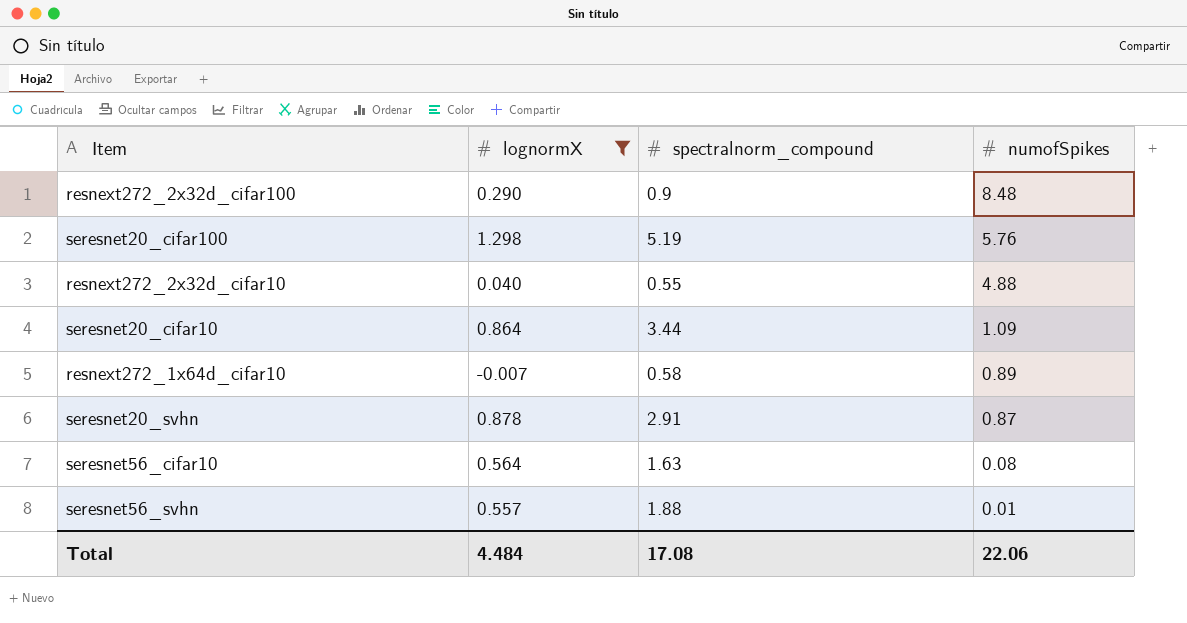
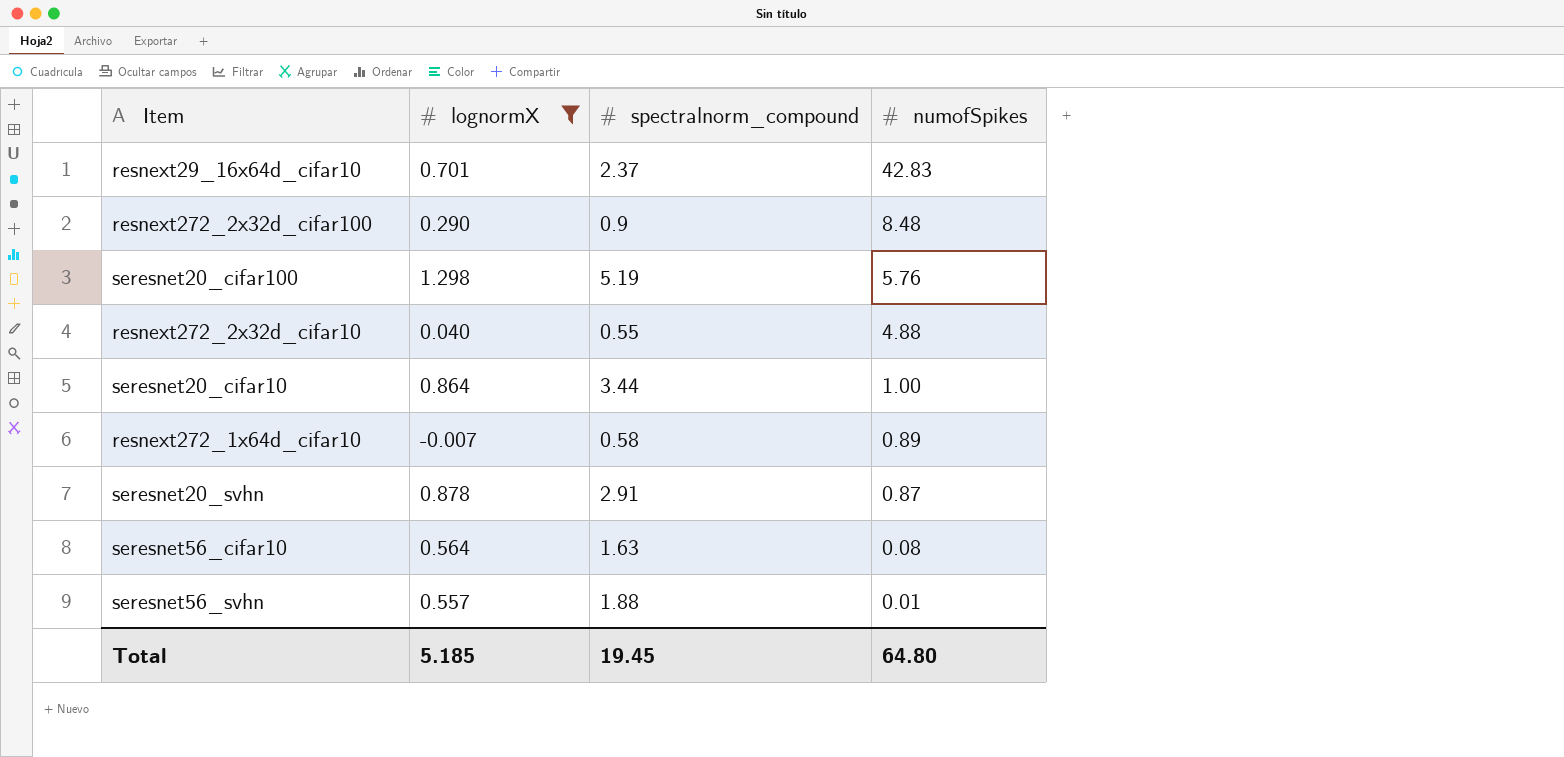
row resnext29_16x64d_cifar10: none -> 0.701 | 2.37 | 42.83
seresnet20_cifar10 | numofSpikes: 1.09 -> 1.00
Total | lognormX: 4.484 -> 5.185
Total | spectralnorm_compound: 17.08 -> 19.45
Total | numofSpikes: 22.06 -> 64.80

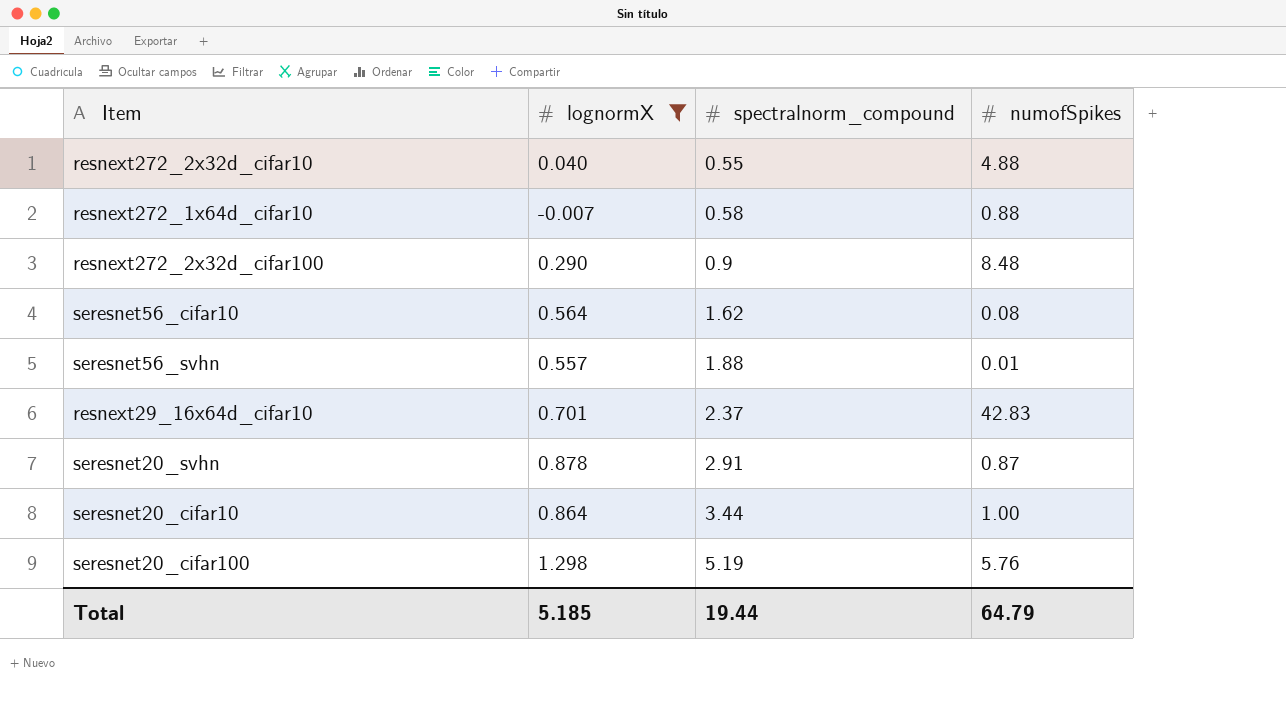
row order: numofSpikes descending -> spectralnorm_compound ascending
resnext272_1x64d_cifar10 | numofSpikes: 0.89 -> 0.88
seresnet56_cifar10 | spectralnorm_compound: 1.63 -> 1.62
Total | spectralnorm_compound: 19.45 -> 19.44
Total | numofSpikes: 64.80 -> 64.79

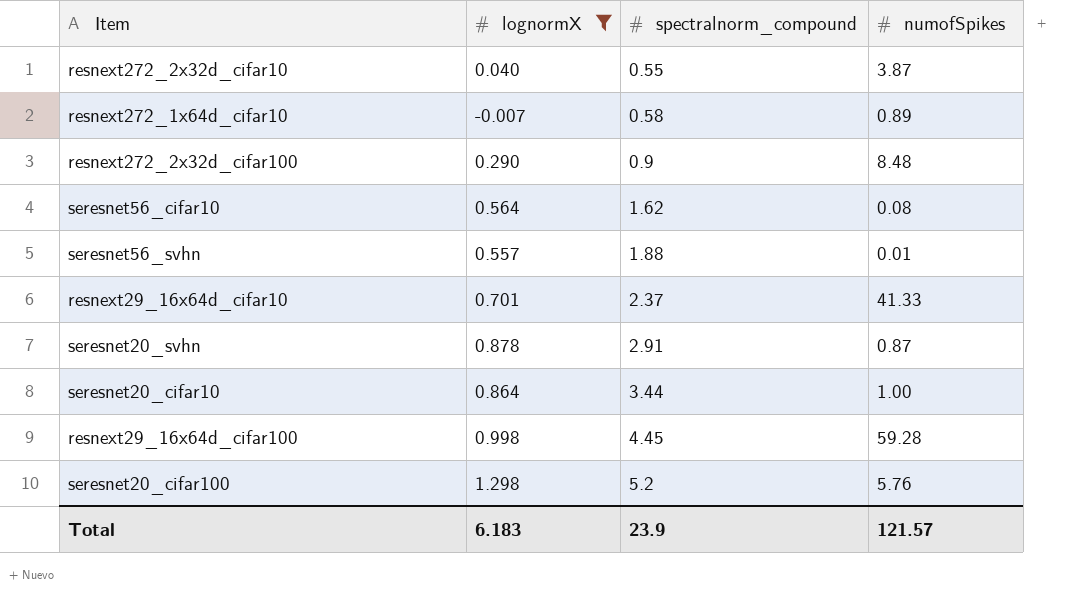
resnext272_2x32d_cifar10 | numofSpikes: 4.88 -> 3.87
resnext272_1x64d_cifar10 | numofSpikes: 0.88 -> 0.89
resnext29_16x64d_cifar10 | numofSpikes: 42.83 -> 41.33
row resnext29_16x64d_cifar100: none -> 0.998 | 4.45 | 59.28
seresnet20_cifar100 | spectralnorm_compound: 5.19 -> 5.2
Total | lognormX: 5.185 -> 6.183
Total | spectralnorm_compound: 19.44 -> 23.9
Total | numofSpikes: 64.79 -> 121.57

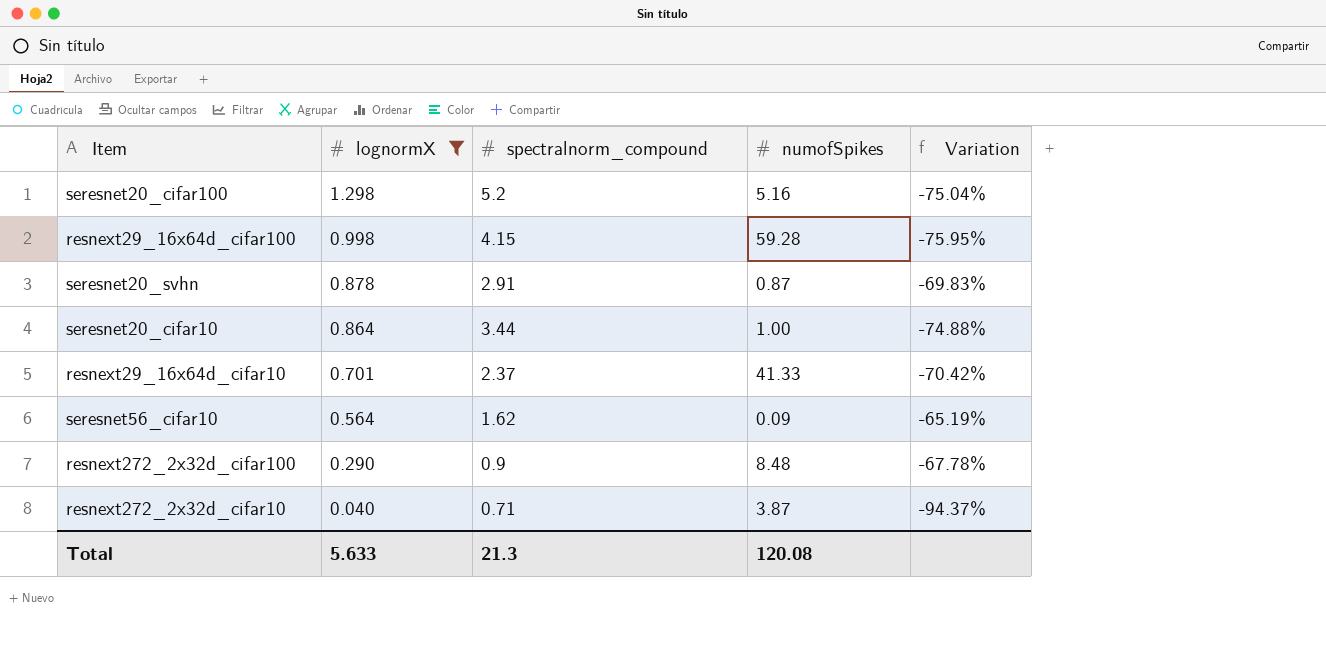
row order: spectralnorm_compound ascending -> lognormX descending
column Variation | formula: none -> ([lognormX] - [spectralnorm_compound]) / [spectralnorm_compound]
row resnext272_1x64d_cifar10: -0.007 | 0.58 | 0.89 -> none
row seresnet56_svhn: 0.557 | 1.88 | 0.01 -> none
seresnet20_cifar100 | numofSpikes: 5.76 -> 5.16
resnext29_16x64d_cifar100 | spectralnorm_compound: 4.45 -> 4.15
seresnet56_cifar10 | numofSpikes: 0.08 -> 0.09
resnext272_2x32d_cifar10 | spectralnorm_compound: 0.55 -> 0.71
Total | lognormX: 6.183 -> 5.633
Total | spectralnorm_compound: 23.9 -> 21.3
Total | numofSpikes: 121.57 -> 120.08

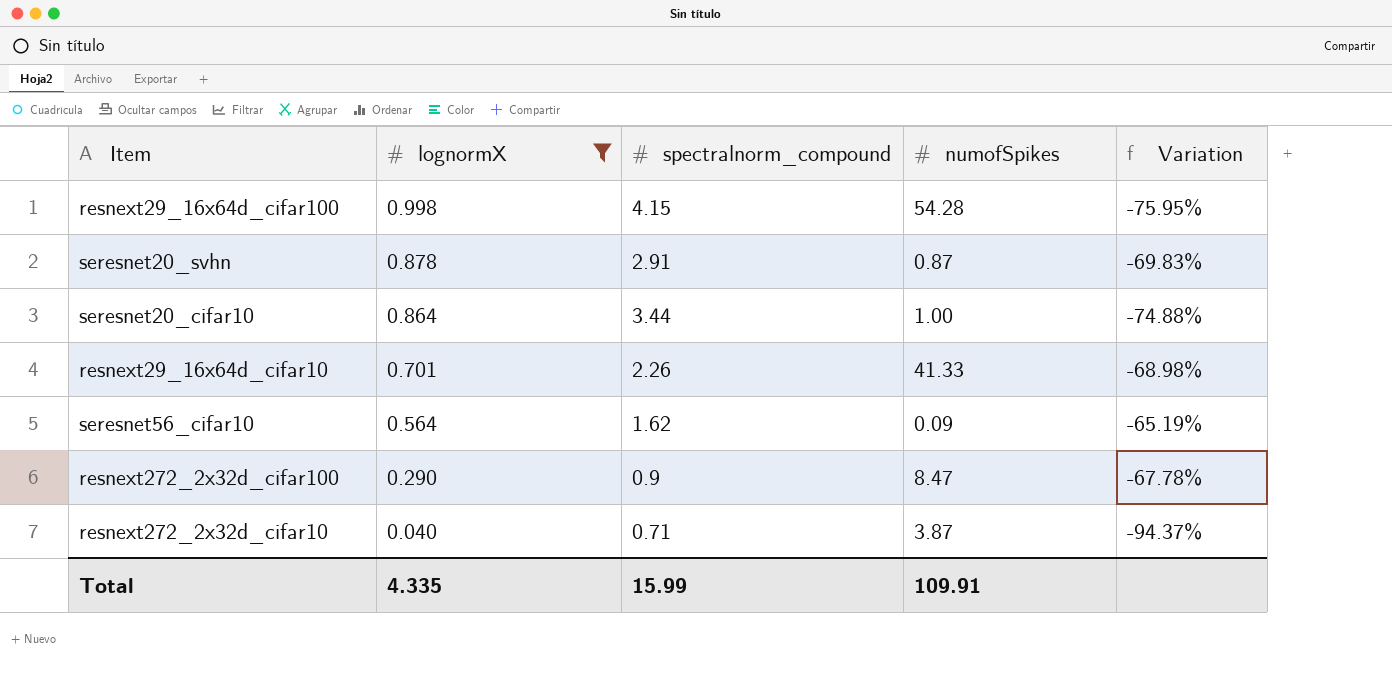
row seresnet20_cifar100: 1.298 | 5.2 | 5.16 | -75.04% -> none
resnext29_16x64d_cifar100 | numofSpikes: 59.28 -> 54.28
resnext29_16x64d_cifar10 | spectralnorm_compound: 2.37 -> 2.26
resnext29_16x64d_cifar10 | Variation: -70.42% -> -68.98%
resnext272_2x32d_cifar100 | numofSpikes: 8.48 -> 8.47
Total | lognormX: 5.633 -> 4.335
Total | spectralnorm_compound: 21.3 -> 15.99
Total | numofSpikes: 120.08 -> 109.91

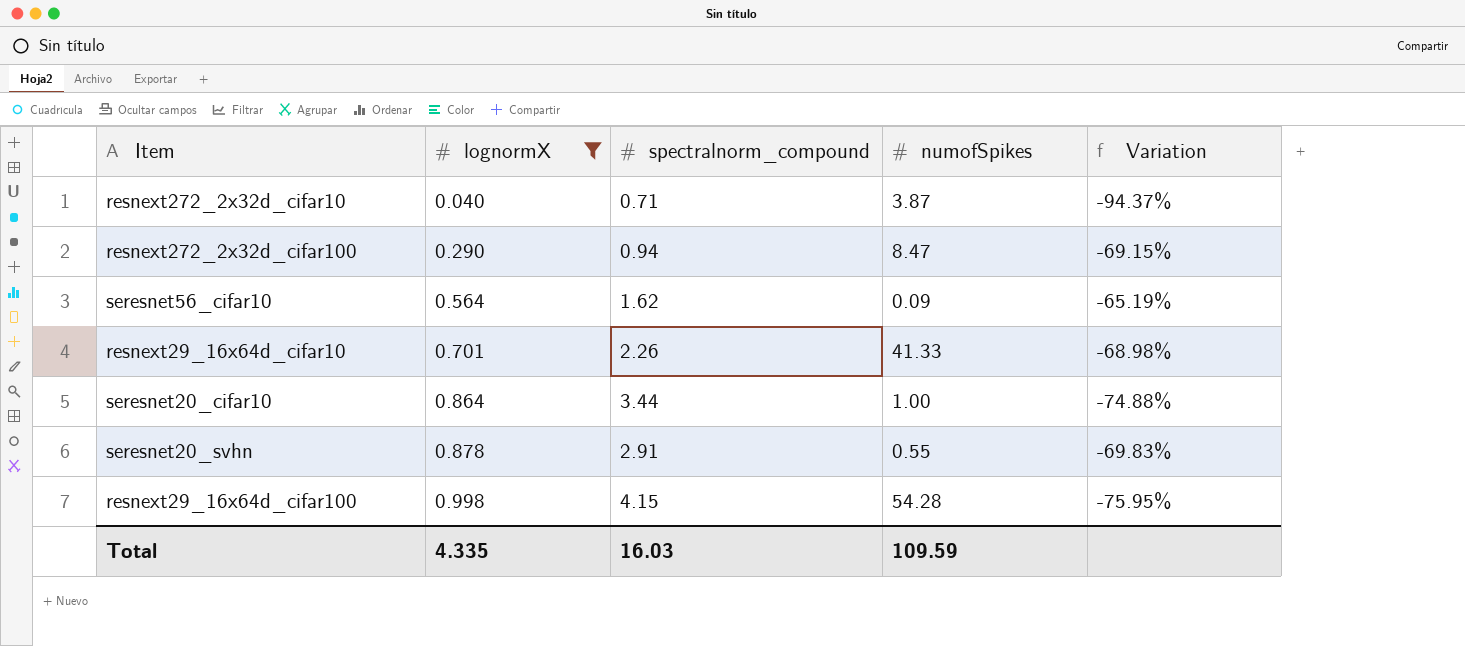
row order: lognormX descending -> lognormX ascending
resnext272_2x32d_cifar100 | spectralnorm_compound: 0.9 -> 0.94
resnext272_2x32d_cifar100 | Variation: -67.78% -> -69.15%
seresnet20_svhn | numofSpikes: 0.87 -> 0.55
Total | spectralnorm_compound: 15.99 -> 16.03
Total | numofSpikes: 109.91 -> 109.59

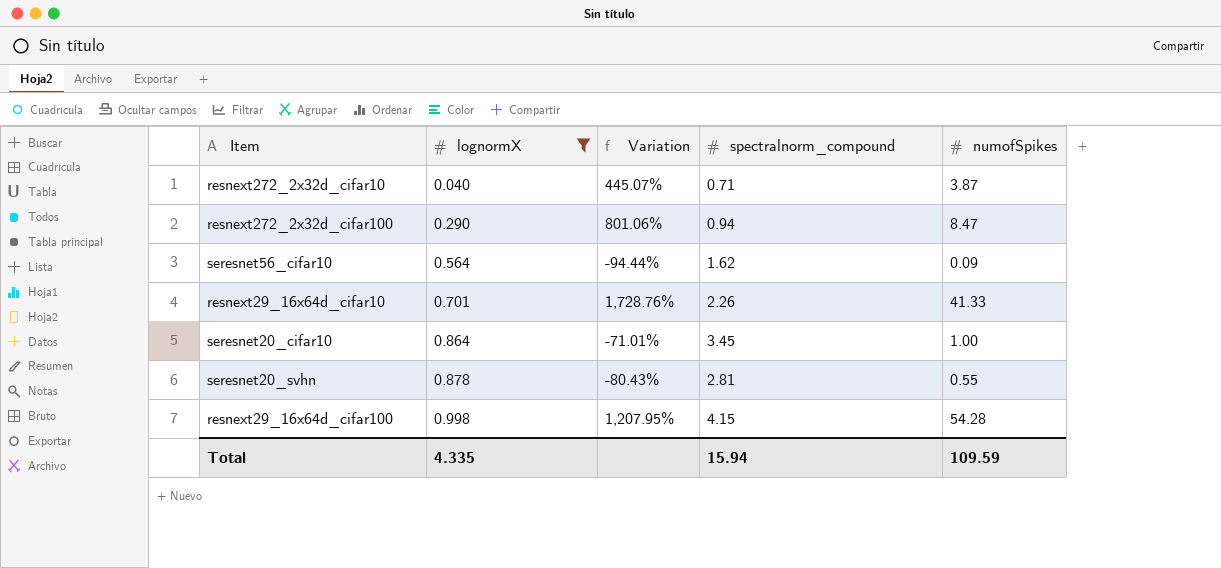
column Variation | formula: ([lognormX] - [spectralnorm_compound]) / [spectralnorm_compound] -> ([numofSpikes] - [spectralnorm_compound]) / [spectralnorm_compound]
column Variation | position: 5 -> 3
seresnet20_cifar10 | spectralnorm_compound: 3.44 -> 3.45
seresnet20_svhn | spectralnorm_compound: 2.91 -> 2.81
Total | spectralnorm_compound: 16.03 -> 15.94

